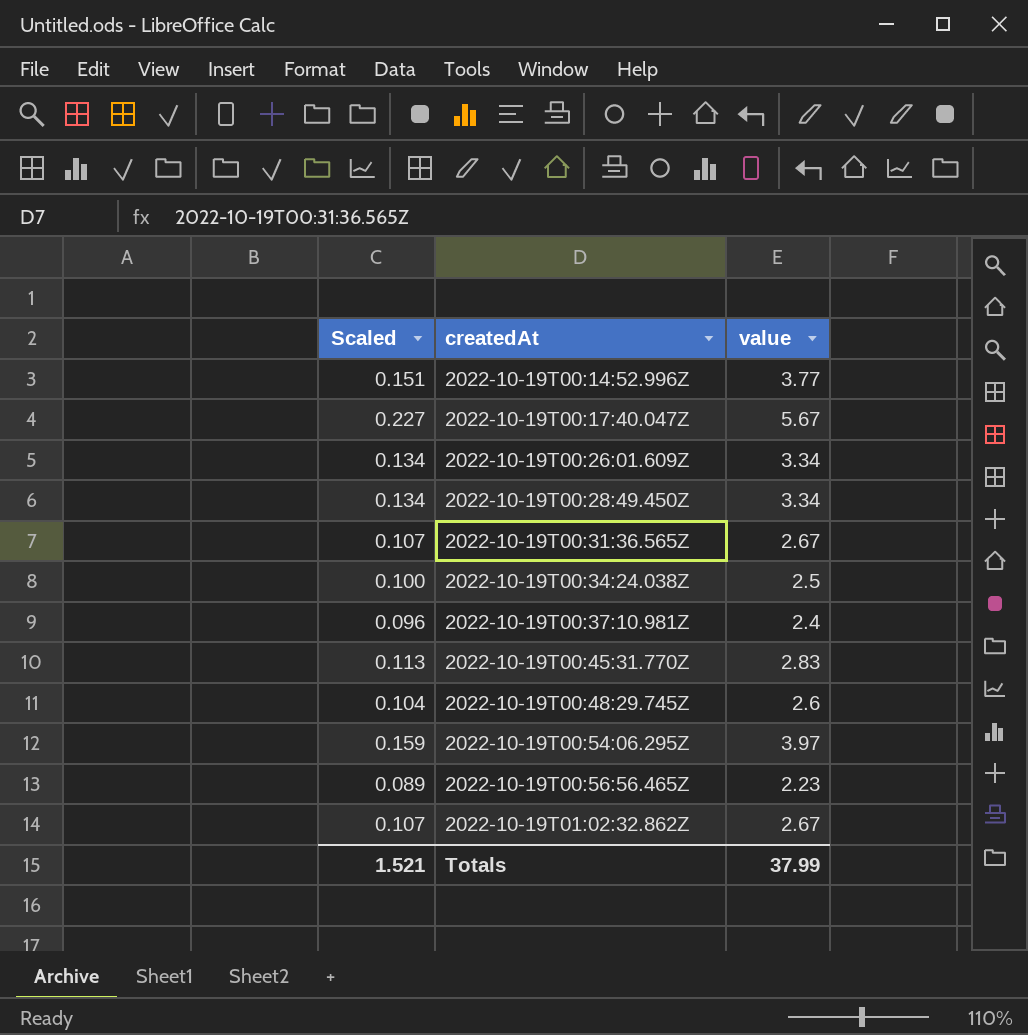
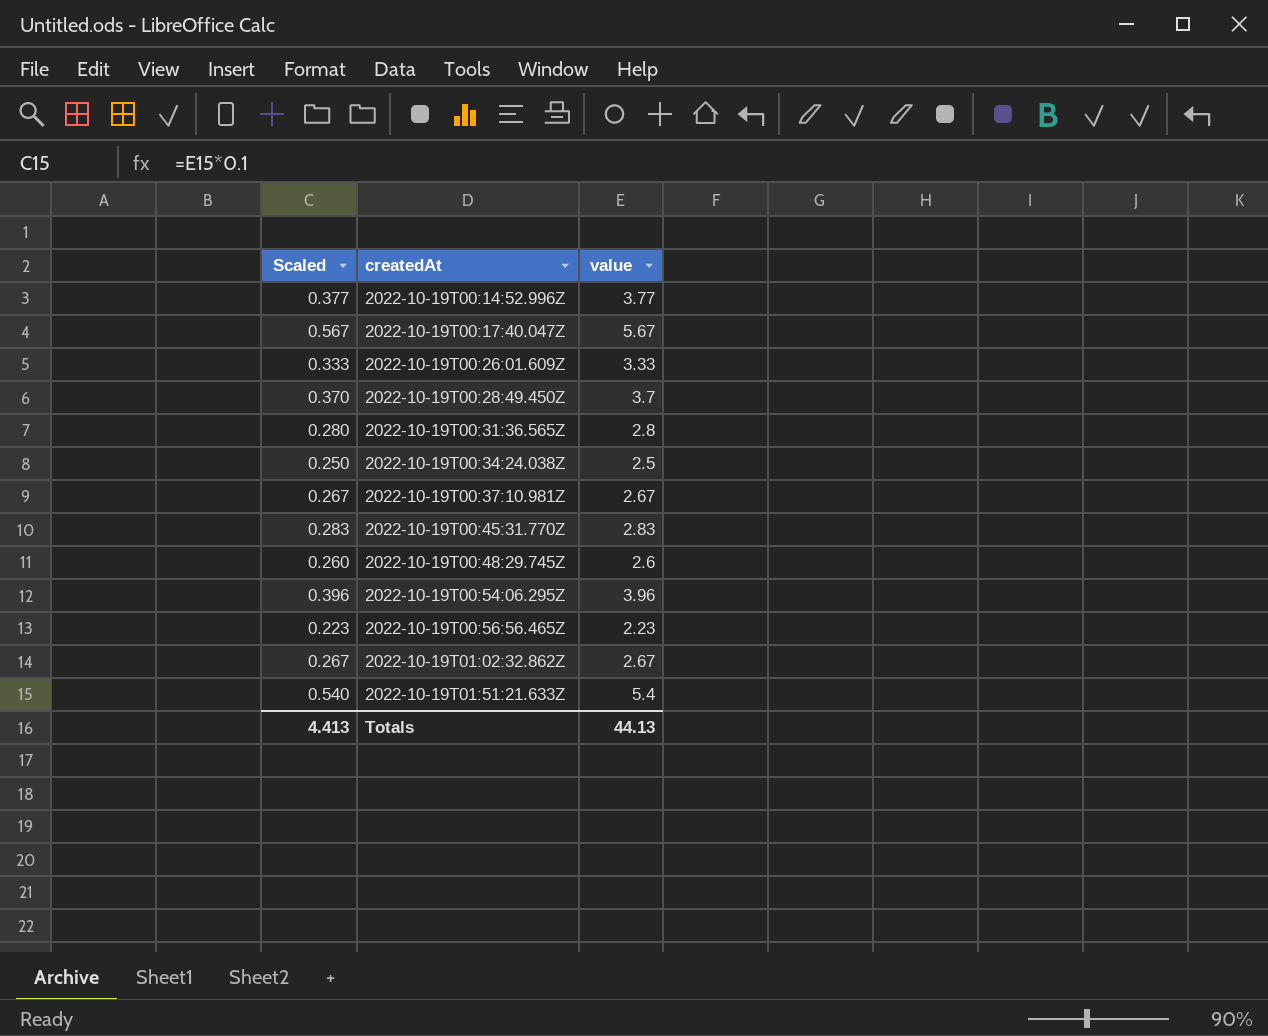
column Scaled | formula: [value] * 0.04 -> [value] * 0.1
2022-10-19T00:26:01.609Z | value: 3.34 -> 3.33
2022-10-19T00:28:49.450Z | value: 3.34 -> 3.7
2022-10-19T00:31:36.565Z | value: 2.67 -> 2.8
2022-10-19T00:37:10.981Z | value: 2.4 -> 2.67
2022-10-19T00:54:06.295Z | value: 3.97 -> 3.96
row 2022-10-19T01:51:21.633Z: none -> 0.540 | 5.4
Totals | Scaled: 1.521 -> 4.413
Totals | value: 37.99 -> 44.13

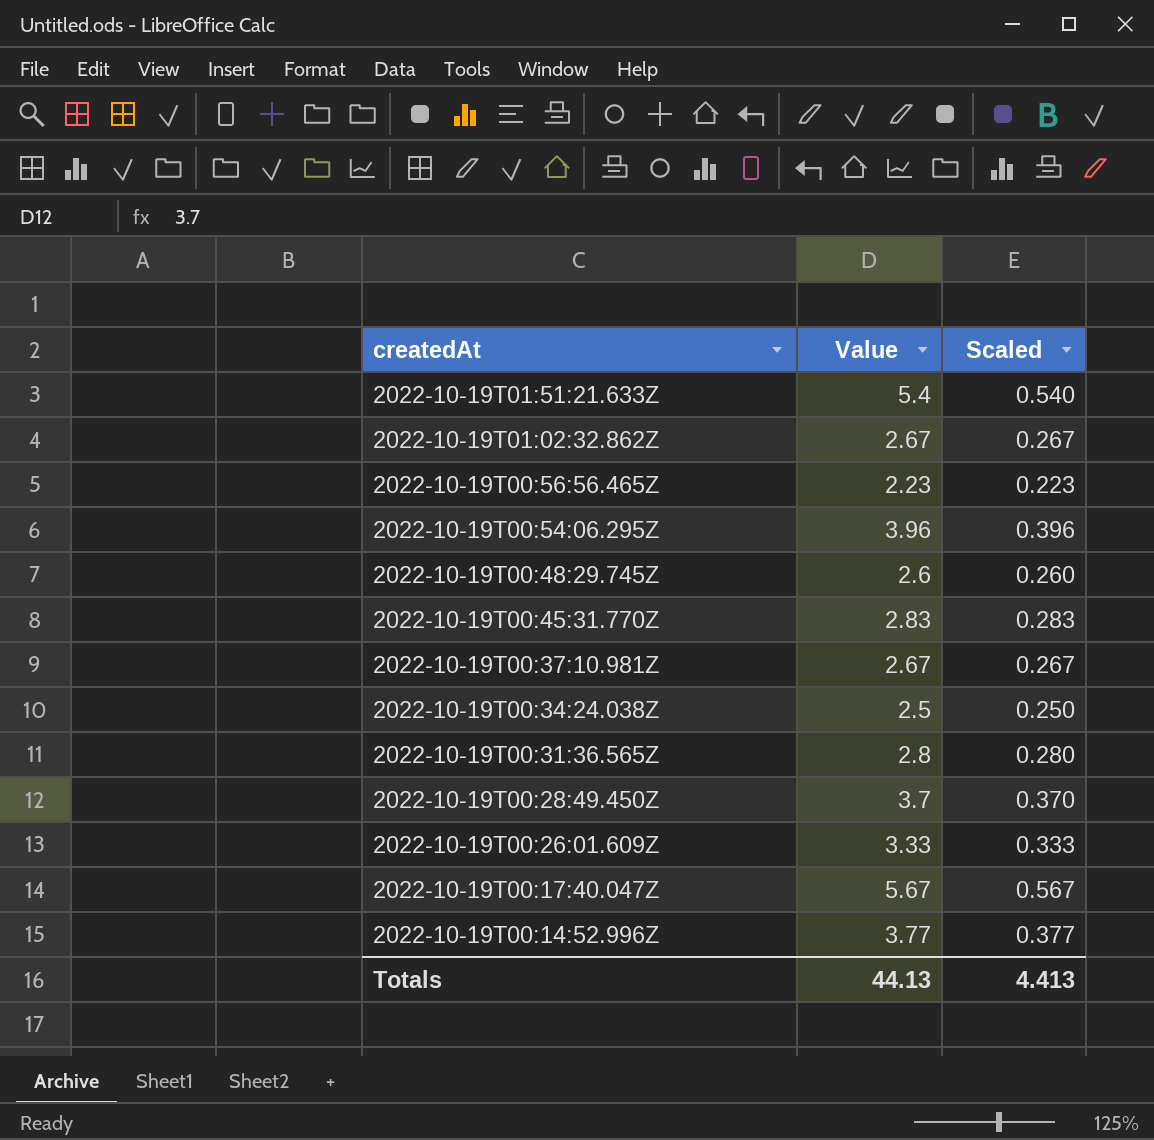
row order: createdAt ascending -> createdAt descending
column name: value -> Value
column Scaled | position: 1 -> 3

